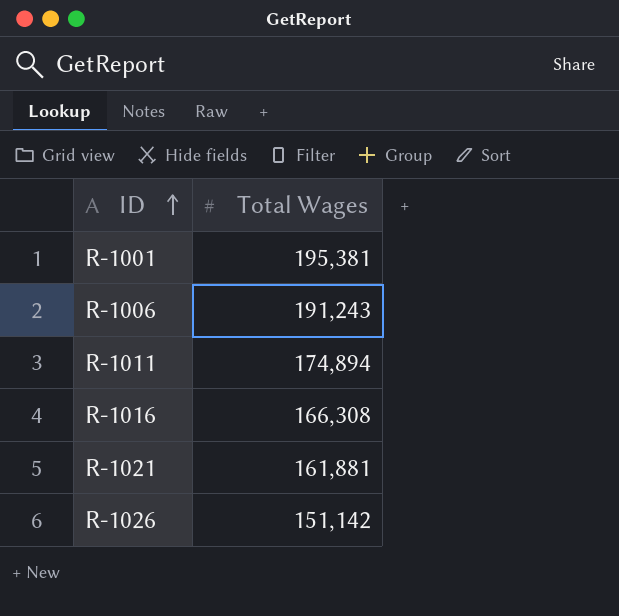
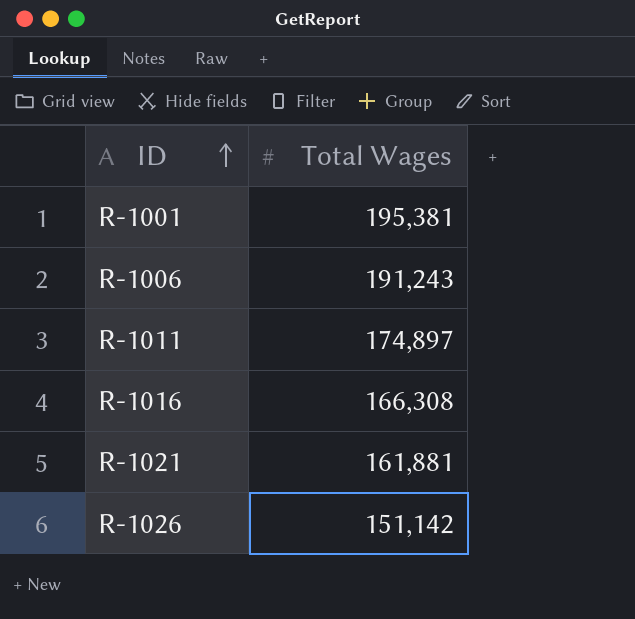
R-1011 | Total Wages: 174,894 -> 174,897

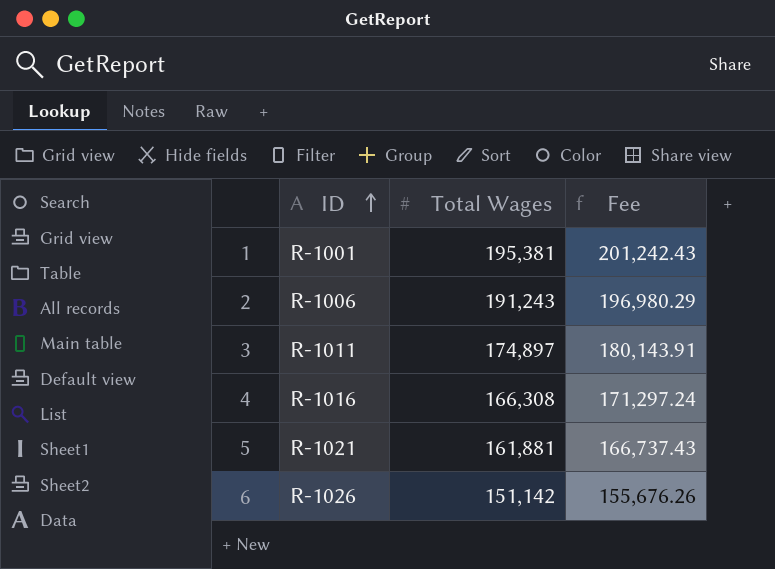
column Fee | formula: none -> [Total Wages] * 1.03

